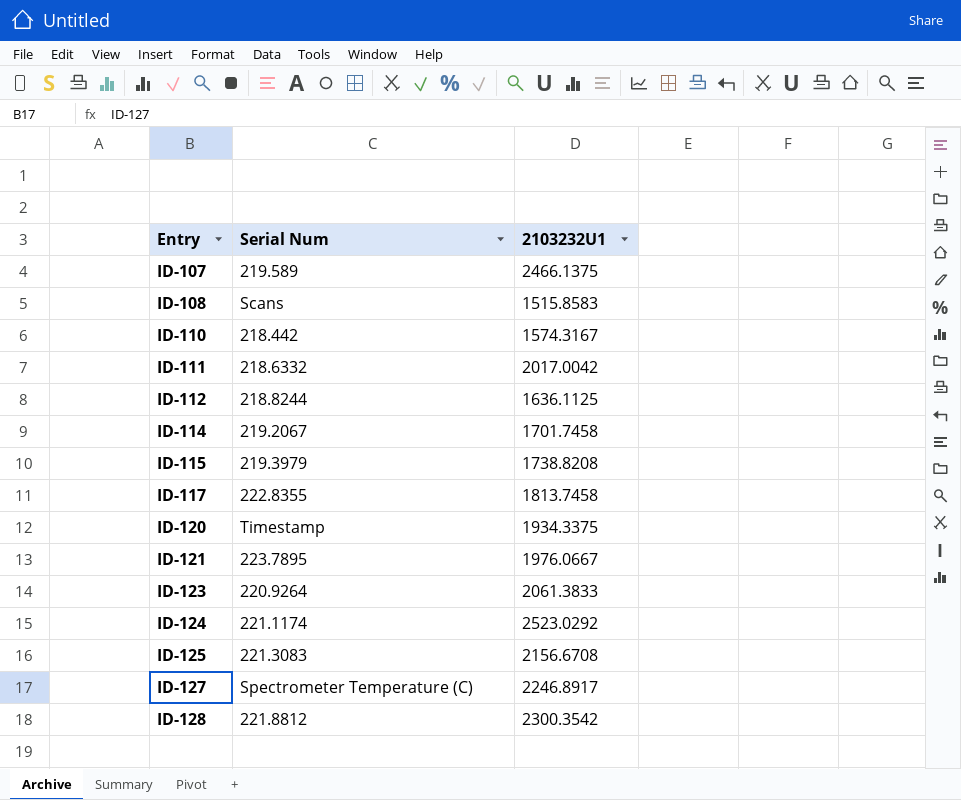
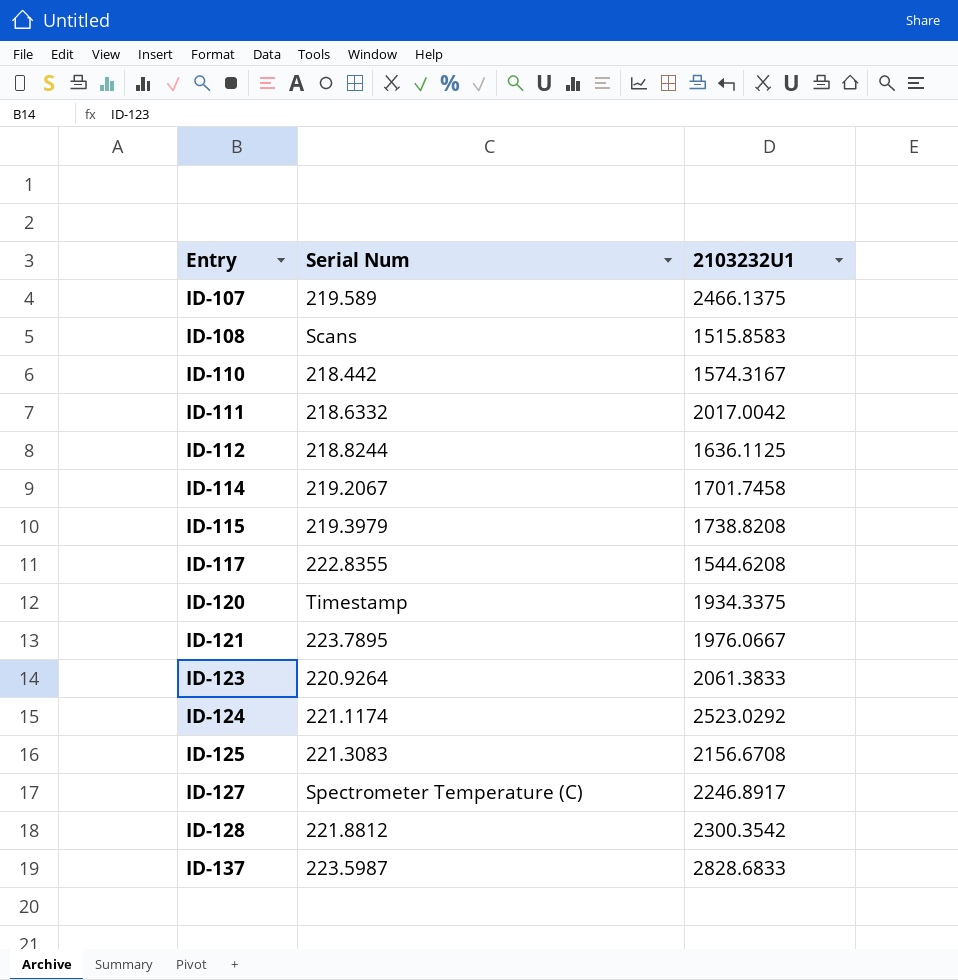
ID-117 | 2103232U1: 1813.7458 -> 1544.6208
row ID-137: none -> 223.5987 | 2828.6833

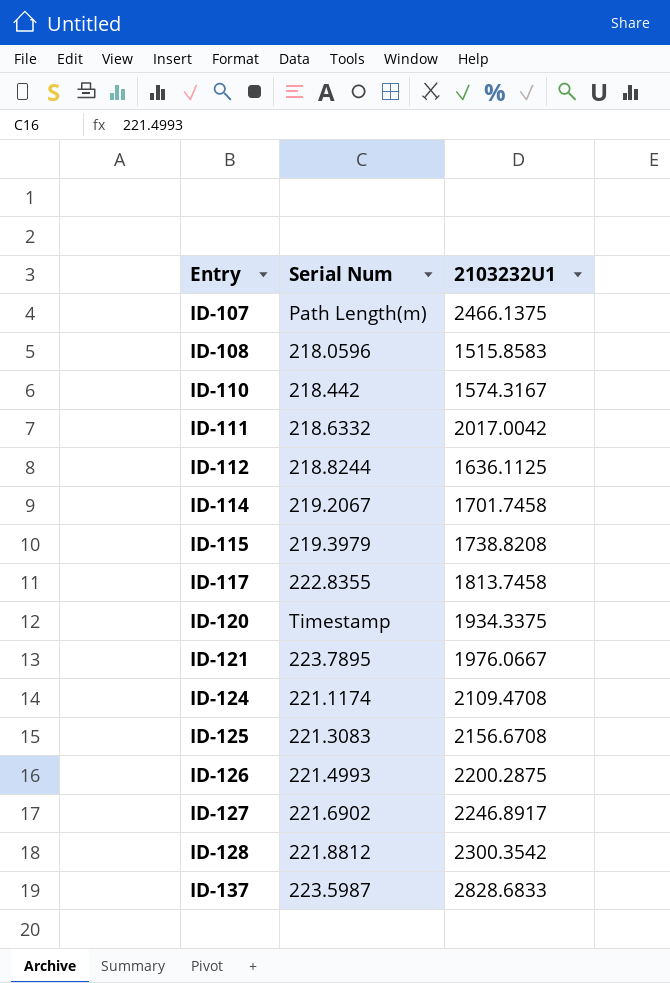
row ID-123: 220.9264 | 2061.3833 -> none
ID-107 | Serial Num: 219.589 -> Path Length(m)
ID-108 | Serial Num: Scans -> 218.0596
ID-117 | 2103232U1: 1544.6208 -> 1813.7458
ID-124 | 2103232U1: 2523.0292 -> 2109.4708
row ID-126: none -> 221.4993 | 2200.2875
ID-127 | Serial Num: Spectrometer Temperature (C) -> 221.6902

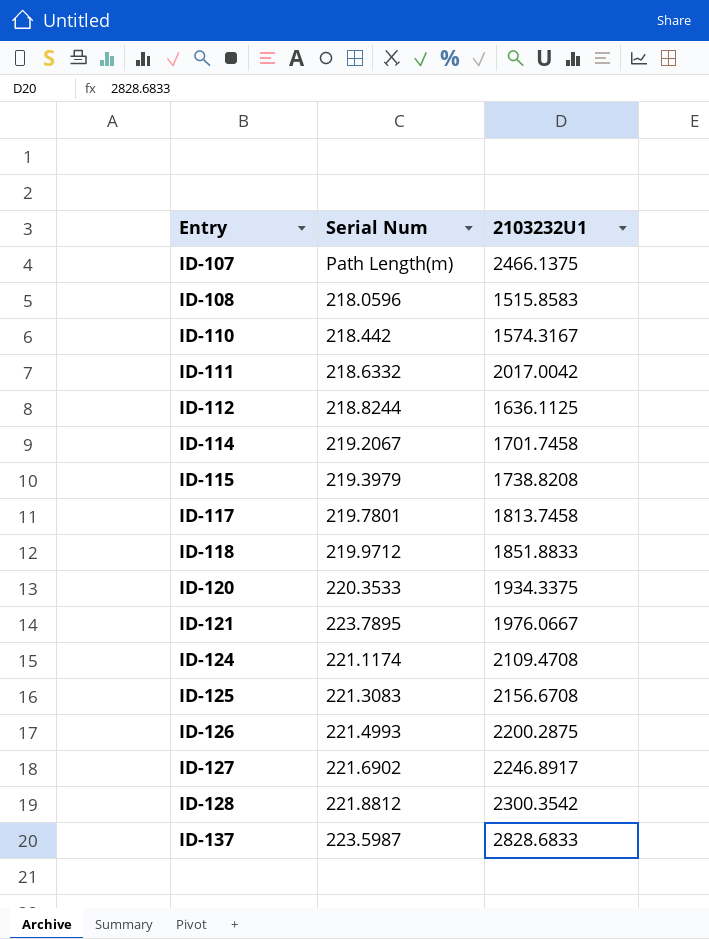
ID-117 | Serial Num: 222.8355 -> 219.7801
row ID-118: none -> 219.9712 | 1851.8833
ID-120 | Serial Num: Timestamp -> 220.3533

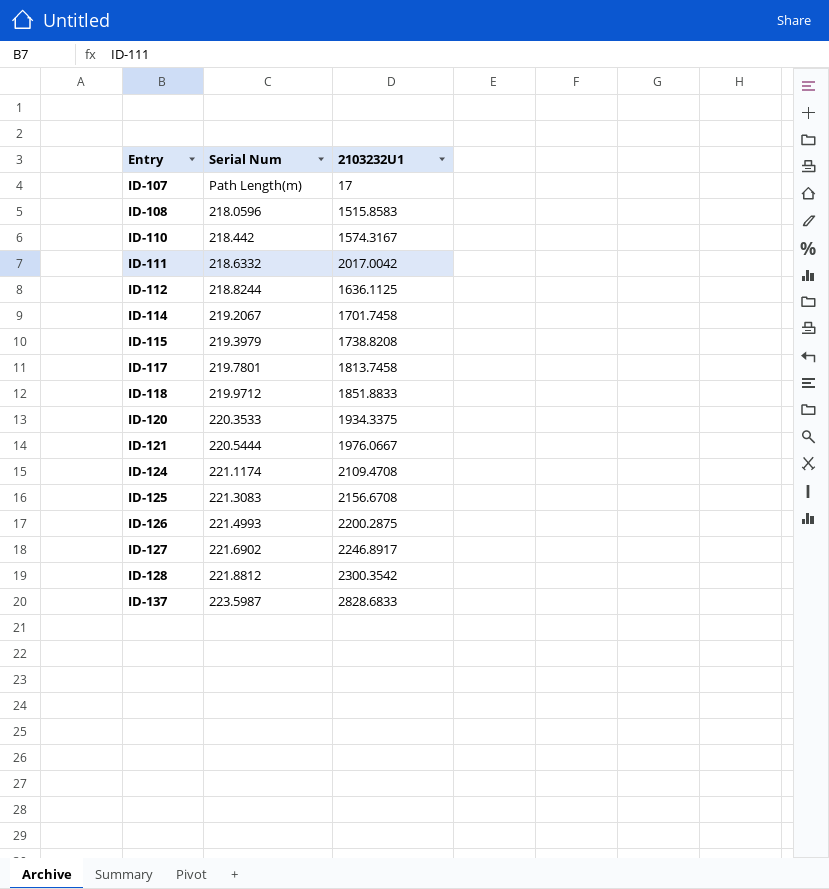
ID-107 | 2103232U1: 2466.1375 -> 17
ID-121 | Serial Num: 223.7895 -> 220.5444

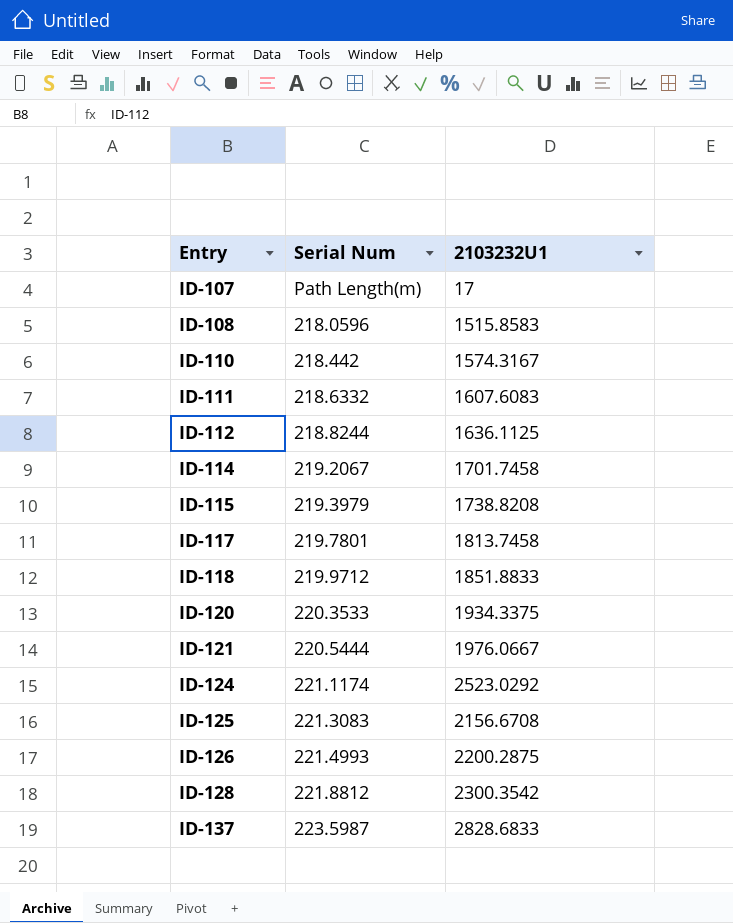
row ID-127: 221.6902 | 2246.8917 -> none
ID-111 | 2103232U1: 2017.0042 -> 1607.6083
ID-124 | 2103232U1: 2109.4708 -> 2523.0292

